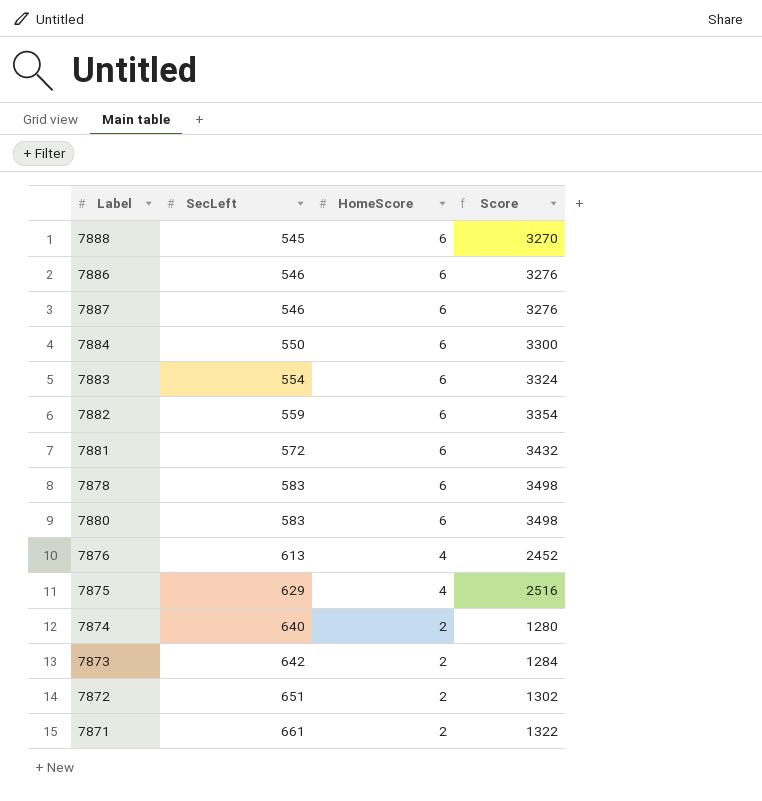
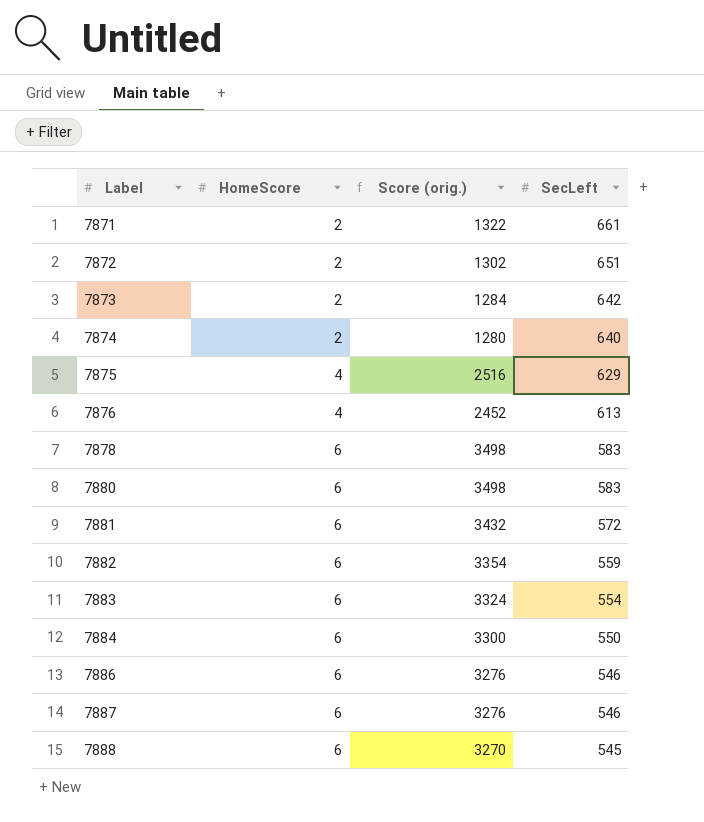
row order: SecLeft ascending -> Label ascending
column name: Score -> Score (orig.)
column SecLeft | position: 2 -> 4

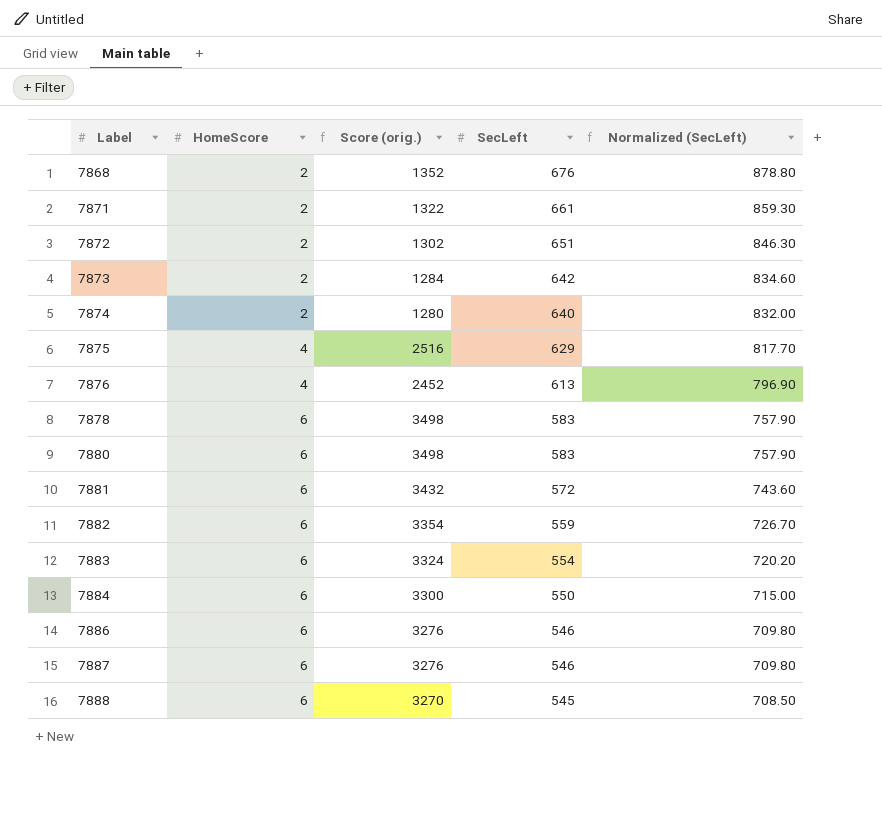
column Normalized (SecLeft) | formula: none -> [SecLeft] * 1.3
row 7868: none -> 2 | 1352 | 676 | 878.80

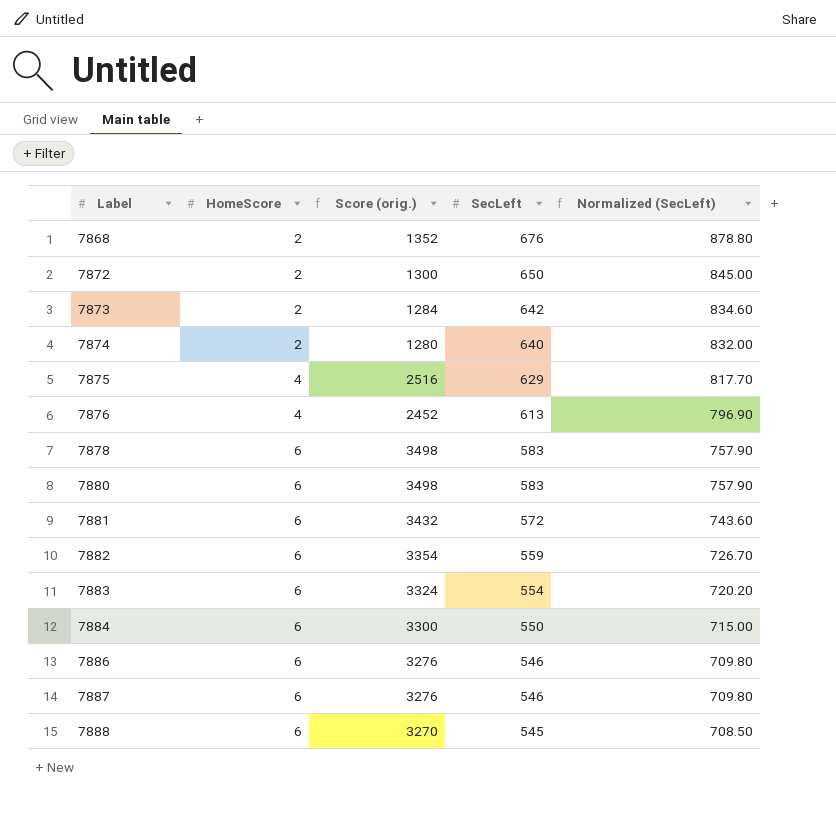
row 7871: 2 | 1322 | 661 | 859.30 -> none
7872 | Score (orig.): 1302 -> 1300
7872 | SecLeft: 651 -> 650
7872 | Normalized (SecLeft): 846.30 -> 845.00

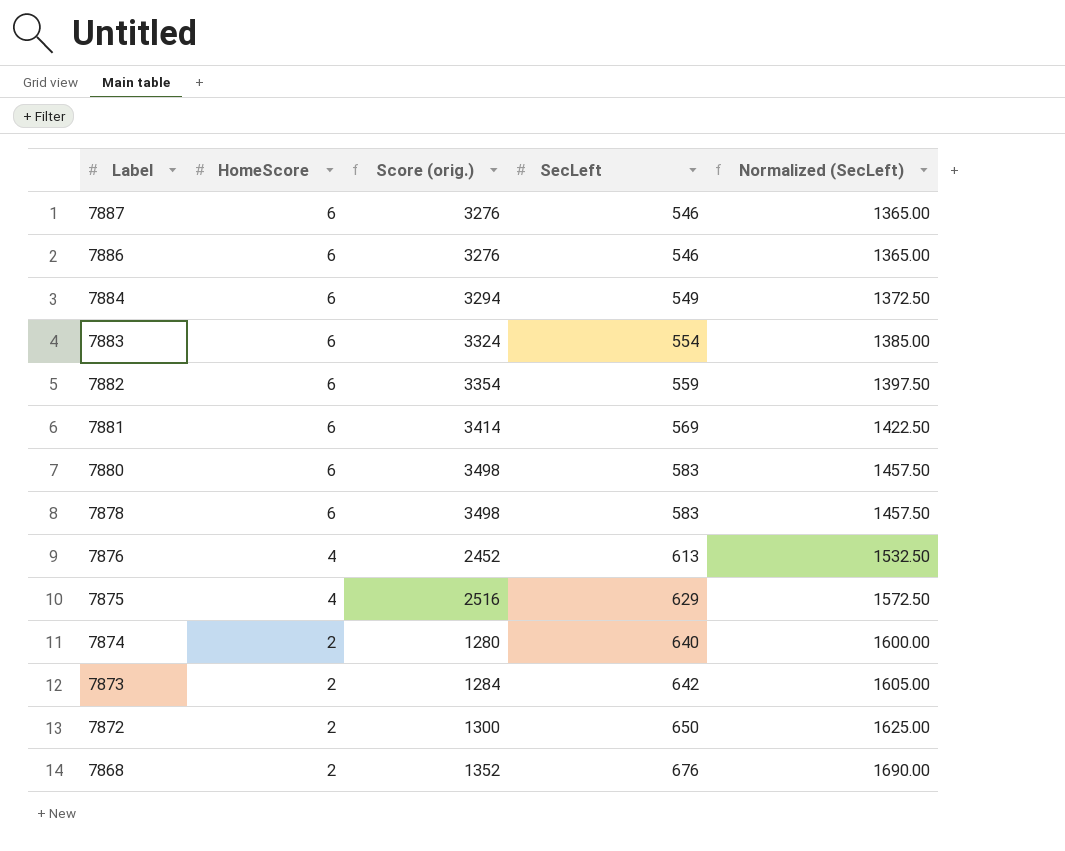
row order: Label ascending -> Label descending
column Normalized (SecLeft) | formula: [SecLeft] * 1.3 -> [SecLeft] * 2.5
row 7888: 6 | 3270 | 545 | 708.50 -> none
7884 | Score (orig.): 3300 -> 3294
7884 | SecLeft: 550 -> 549
7881 | Score (orig.): 3432 -> 3414
7881 | SecLeft: 572 -> 569

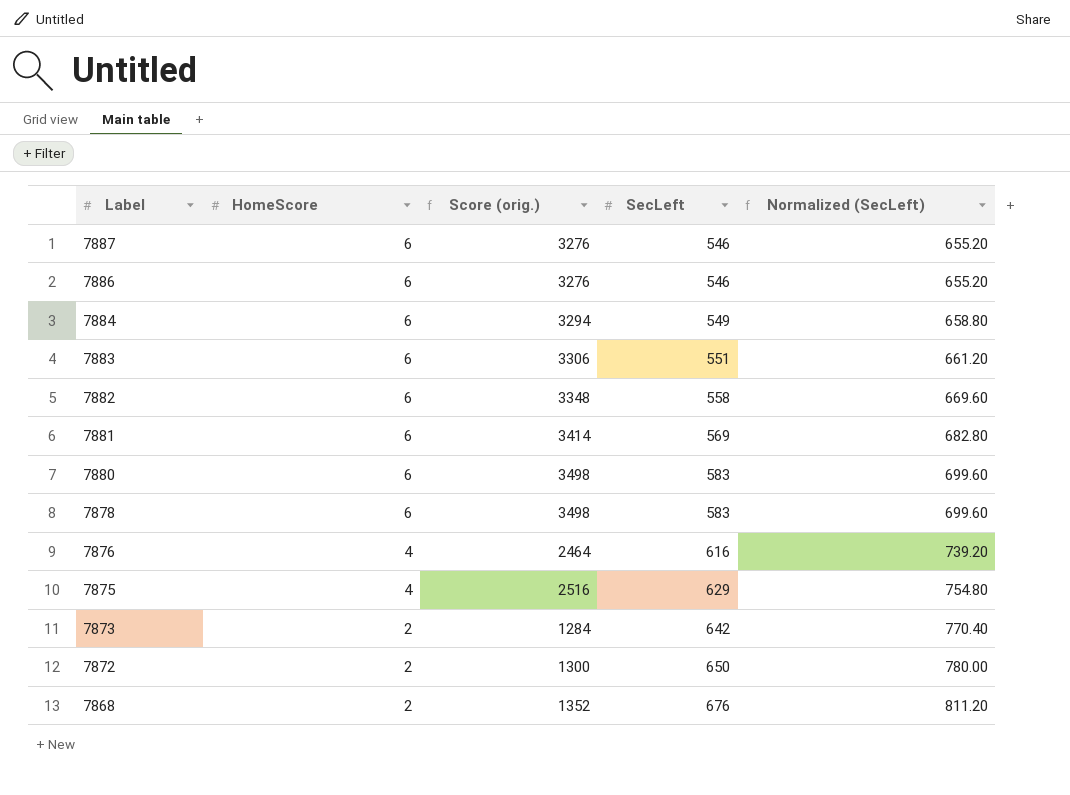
column Normalized (SecLeft) | formula: [SecLeft] * 2.5 -> [SecLeft] * 1.2
row 7874: 2 | 1280 | 640 | 1600.00 -> none
7883 | Score (orig.): 3324 -> 3306
7883 | SecLeft: 554 -> 551
7882 | Score (orig.): 3354 -> 3348
7882 | SecLeft: 559 -> 558
7876 | Score (orig.): 2452 -> 2464
7876 | SecLeft: 613 -> 616

